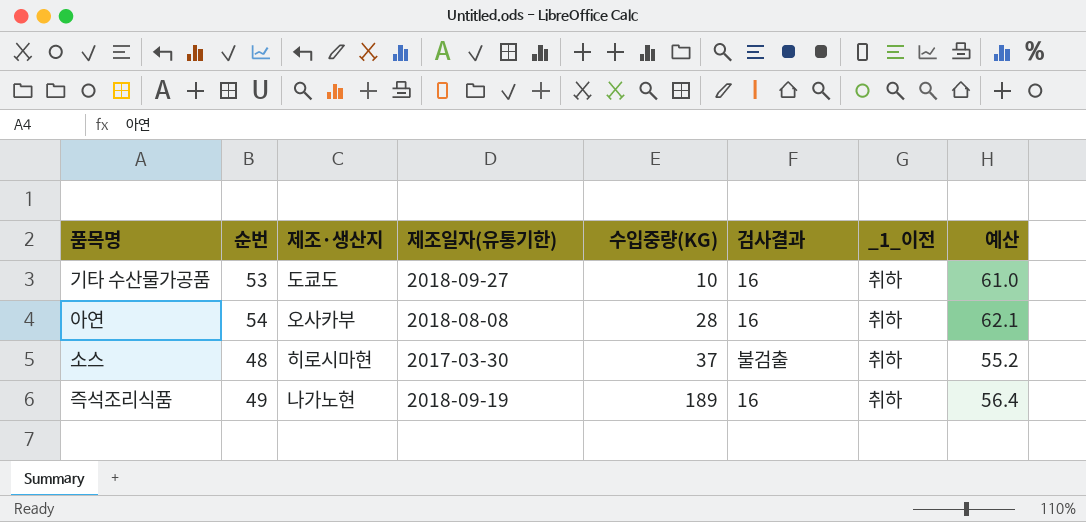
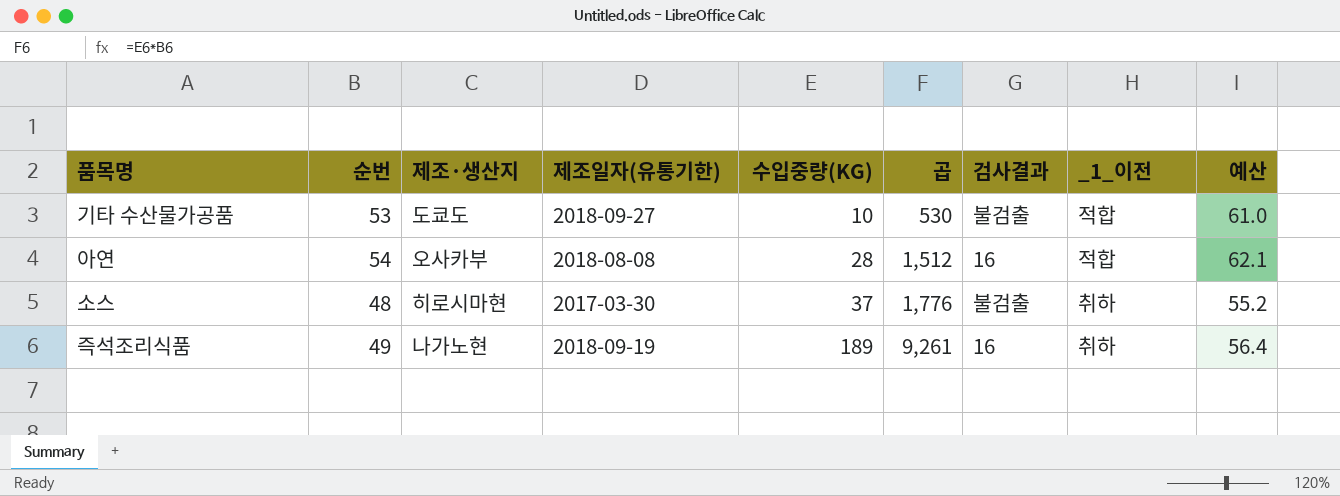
column 곱 | formula: none -> [순번] * [수입중량(KG)]
기타 수산물가공품 | 검사결과: 16 -> 불검출
기타 수산물가공품 | _1_이전: 취하 -> 적합
아연 | _1_이전: 취하 -> 적합

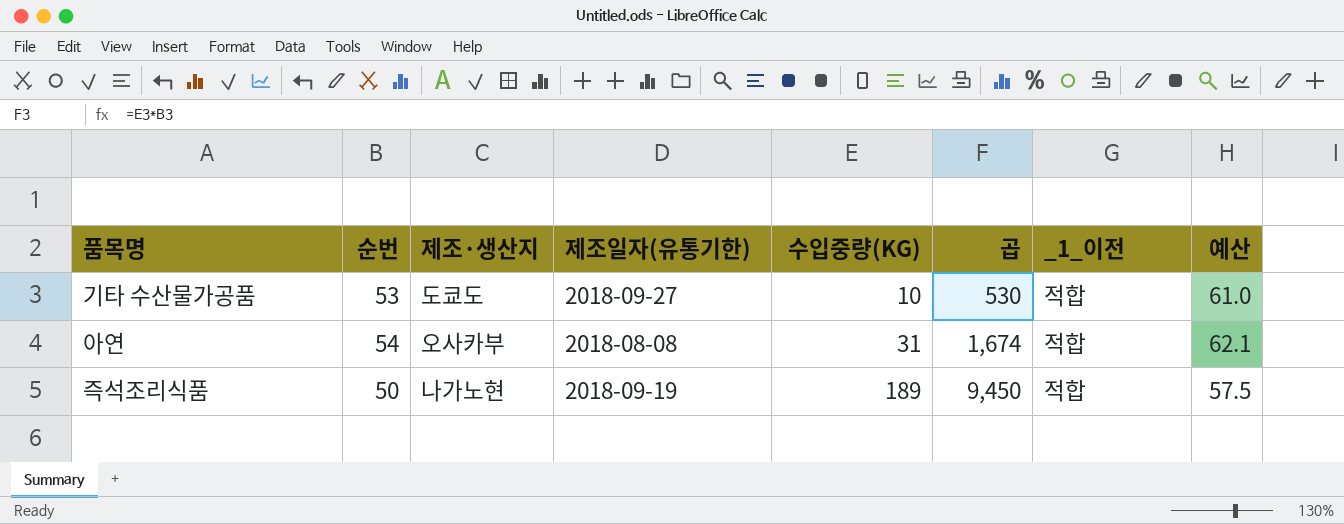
column 검사결과 | position: 7 -> none
row 소스: 48 | 히로시마현 | 2017-03-30 | 37 | 1,776 | 불검출 | 취하 | 55.2 -> none
아연 | 수입중량(KG): 28 -> 31
아연 | 곱: 1,512 -> 1,674
즉석조리식품 | 순번: 49 -> 50
즉석조리식품 | 곱: 9,261 -> 9,450
즉석조리식품 | _1_이전: 취하 -> 적합
즉석조리식품 | 예산: 56.4 -> 57.5

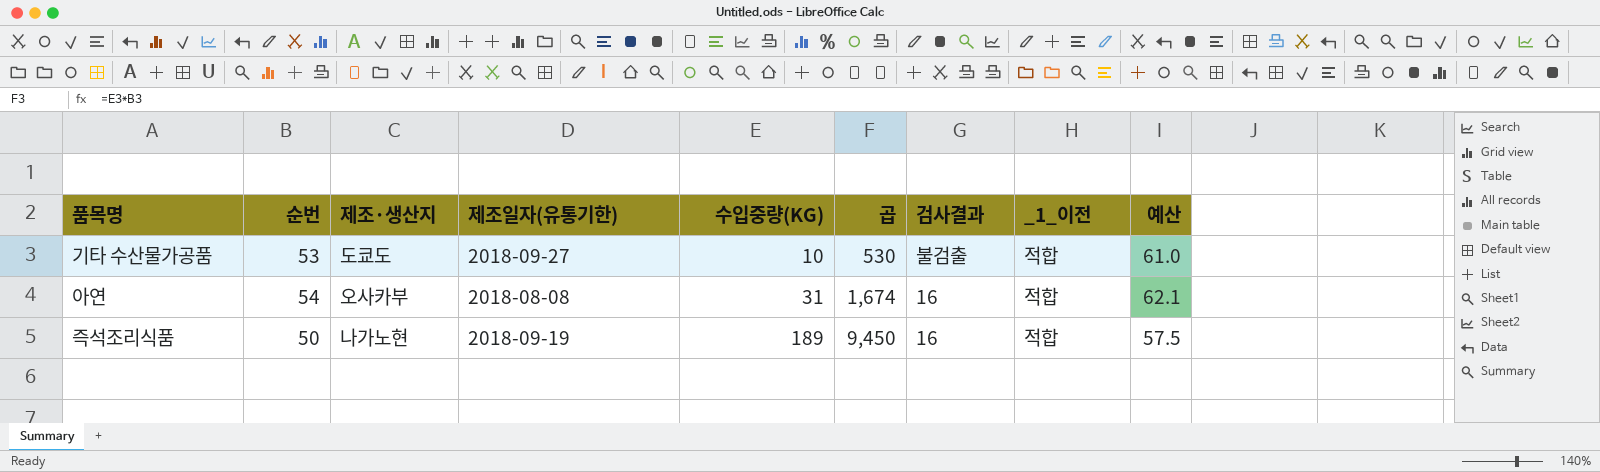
column 검사결과 | position: none -> 7

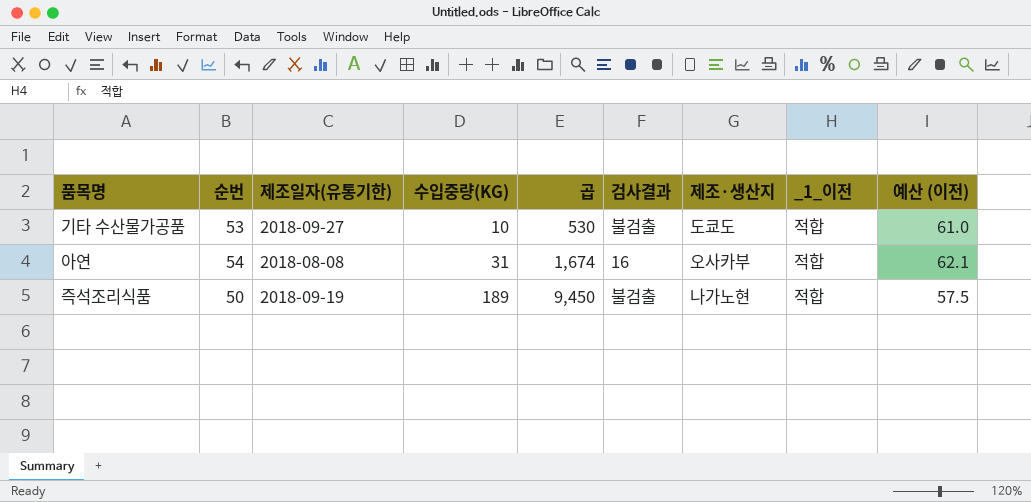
column 제조·생산지 | position: 3 -> 7
column name: 예산 -> 예산 (이전)
즉석조리식품 | 검사결과: 16 -> 불검출

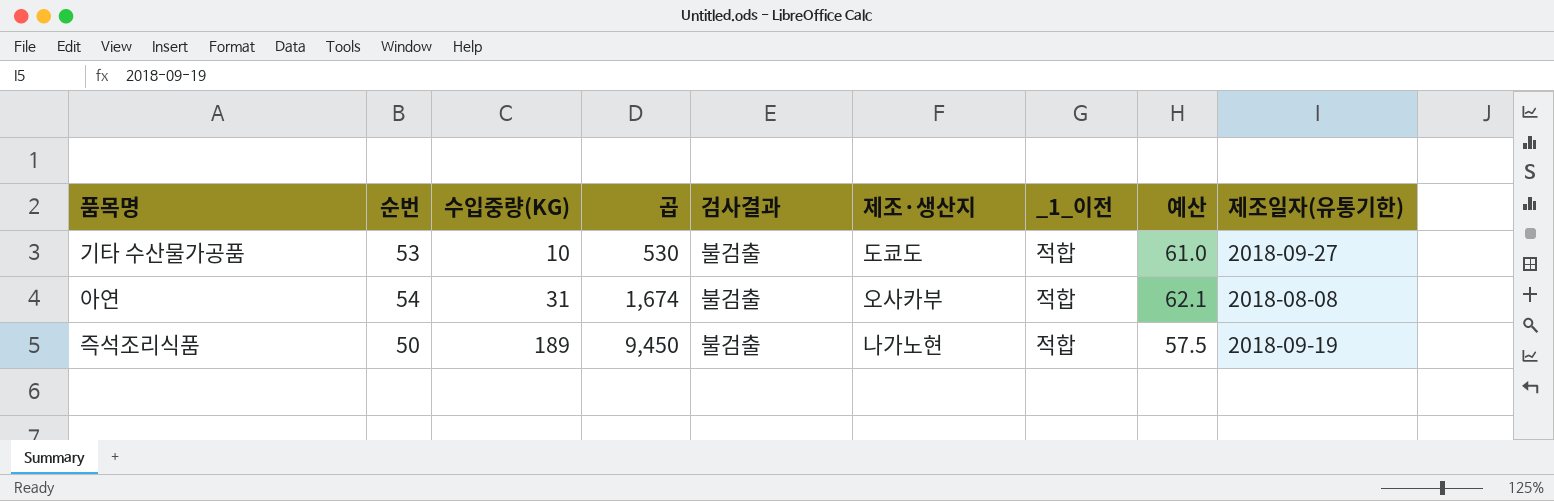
column name: 예산 (이전) -> 예산
column 제조일자(유통기한) | position: 3 -> 9
아연 | 검사결과: 16 -> 불검출

